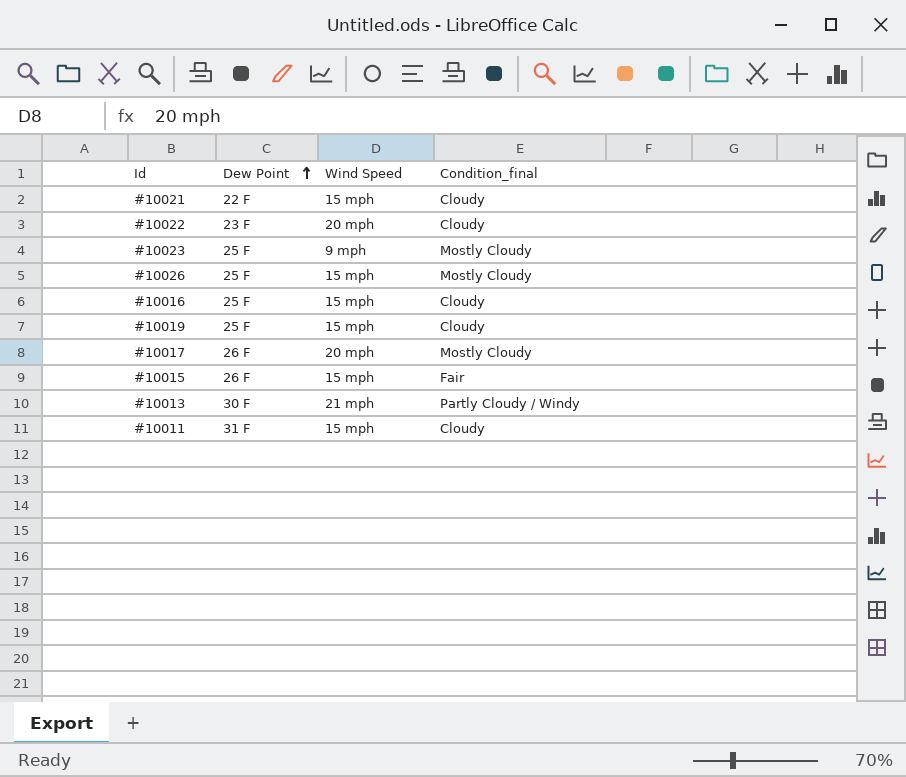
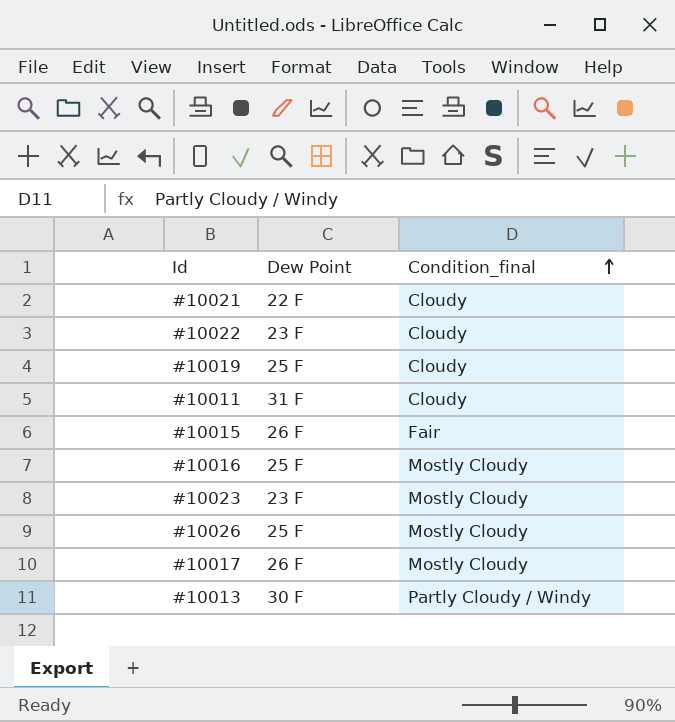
row order: Dew Point ascending -> Condition_final ascending
column Wind Speed | position: 3 -> none
#10016 | Condition_final: Cloudy -> Mostly Cloudy
#10023 | Dew Point: 25 F -> 23 F

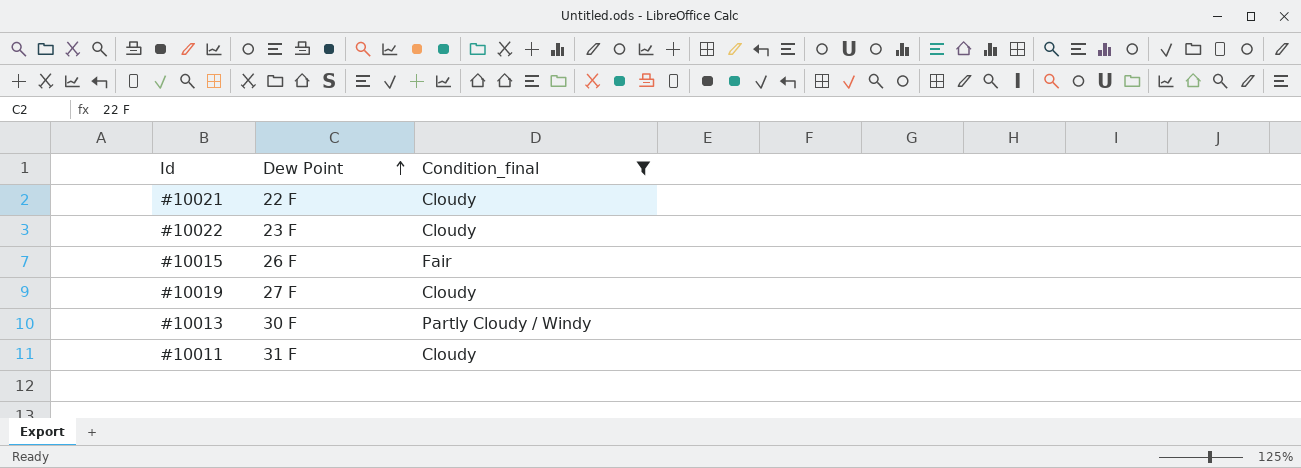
filter: none -> Condition_final != Mostly Cloudy
row order: Condition_final ascending -> Dew Point ascending
#10019 | Dew Point: 25 F -> 27 F

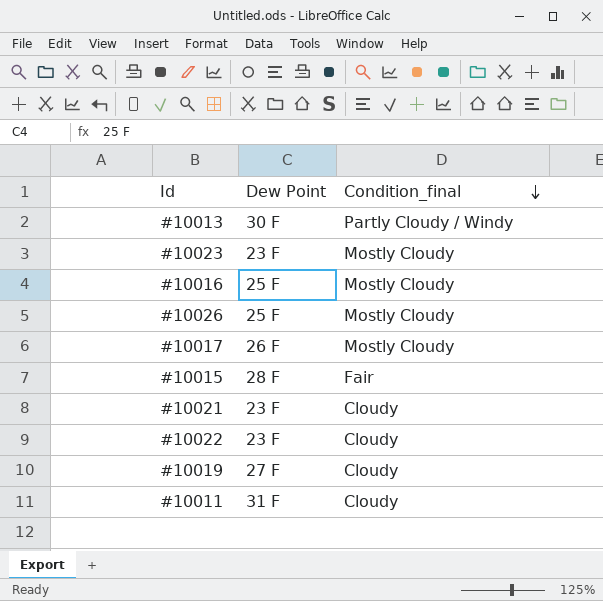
filter: Condition_final != Mostly Cloudy -> none
row order: Dew Point ascending -> Condition_final descending
#10015 | Dew Point: 26 F -> 28 F
#10021 | Dew Point: 22 F -> 23 F

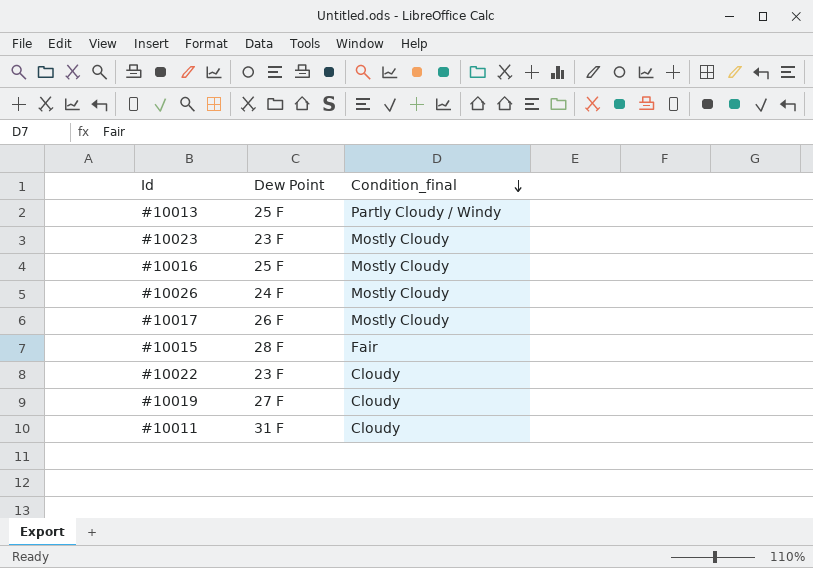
row #10021: 23 F | Cloudy -> none
#10013 | Dew Point: 30 F -> 25 F
#10026 | Dew Point: 25 F -> 24 F

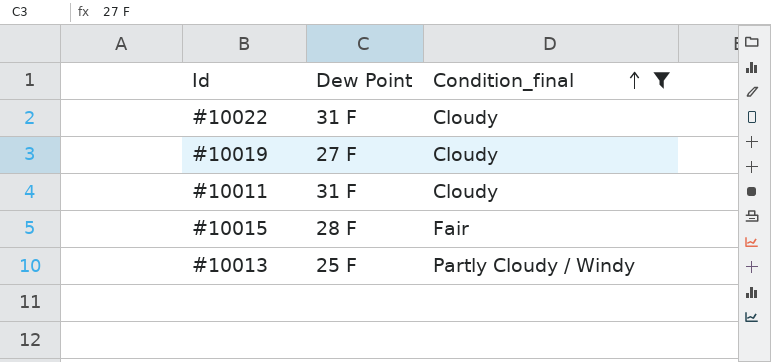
filter: none -> Condition_final != Mostly Cloudy
row order: Condition_final descending -> Condition_final ascending
#10022 | Dew Point: 23 F -> 31 F

